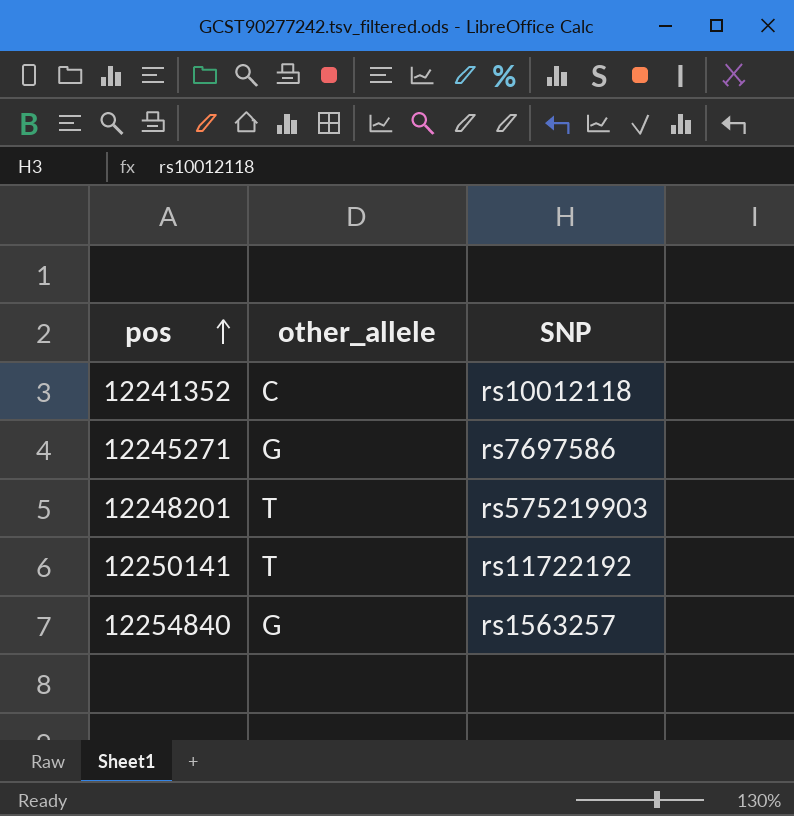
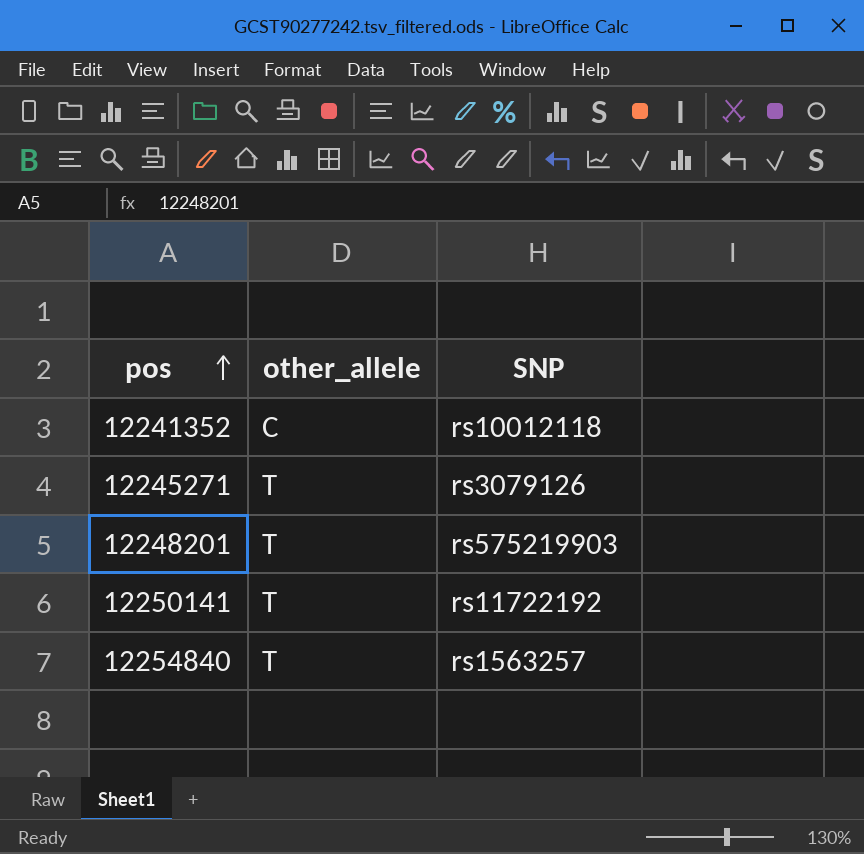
12245271 | other_allele: G -> T
12245271 | SNP: rs7697586 -> rs3079126
12254840 | other_allele: G -> T

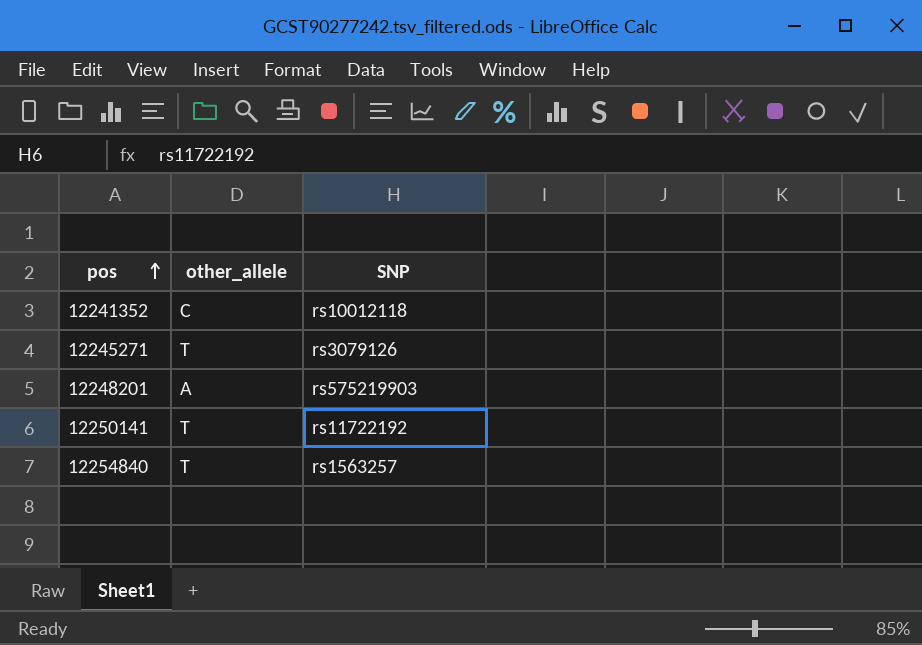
12248201 | other_allele: T -> A

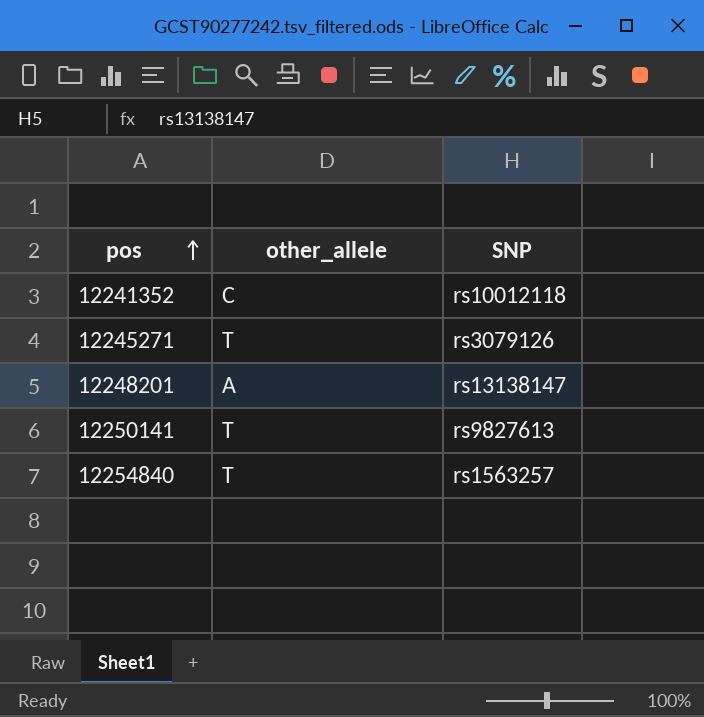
12248201 | SNP: rs575219903 -> rs13138147
12250141 | SNP: rs11722192 -> rs9827613

